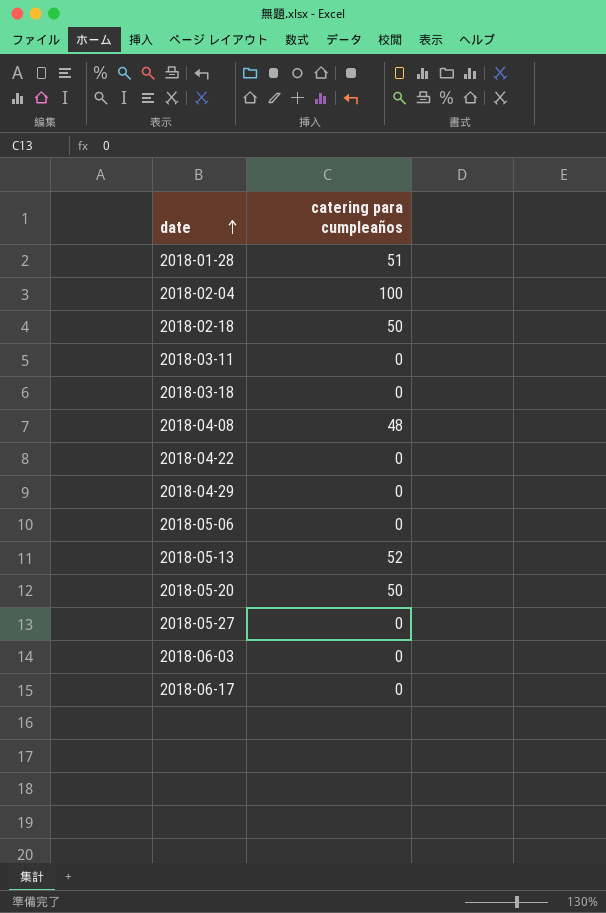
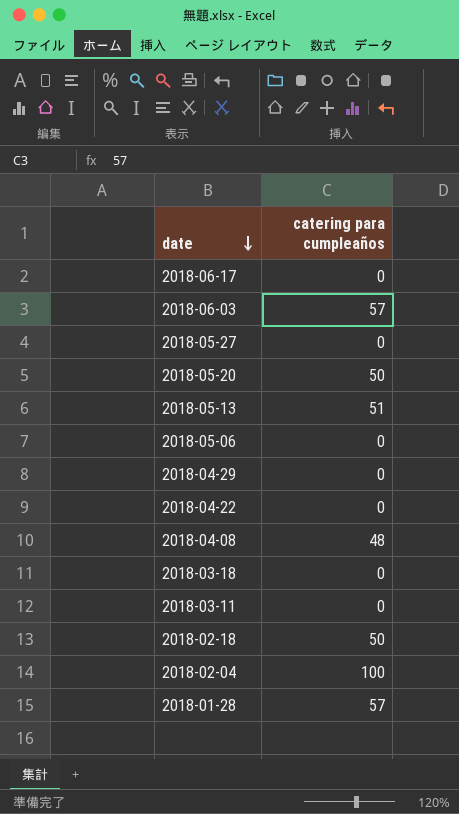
row order: date ascending -> date descending
2018-06-03 | catering para cumpleaños: 0 -> 57
2018-05-13 | catering para cumpleaños: 52 -> 51
2018-01-28 | catering para cumpleaños: 51 -> 57

